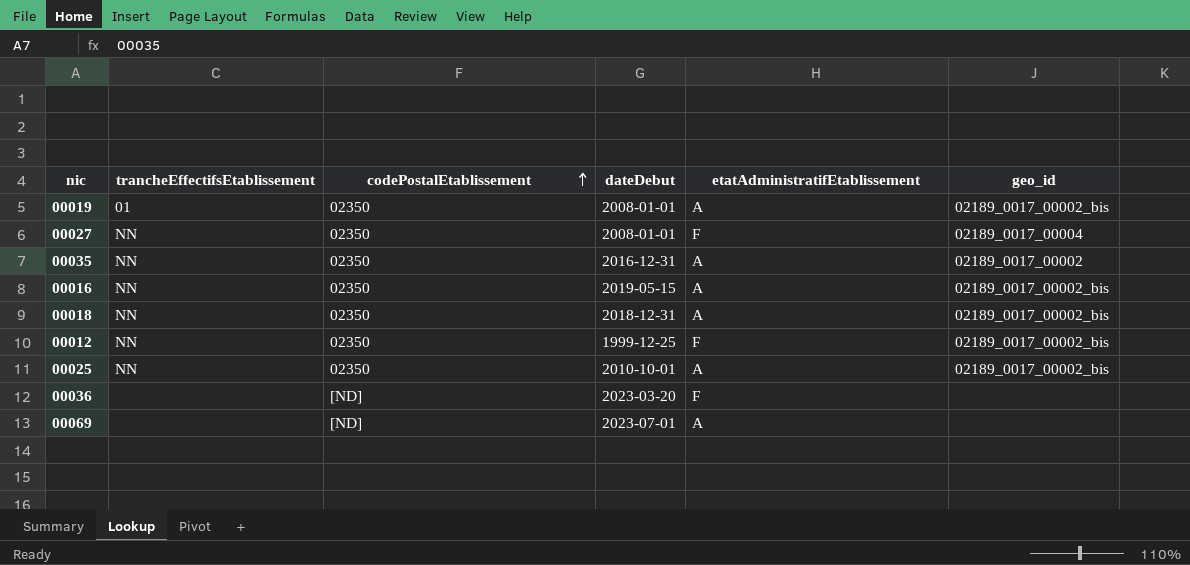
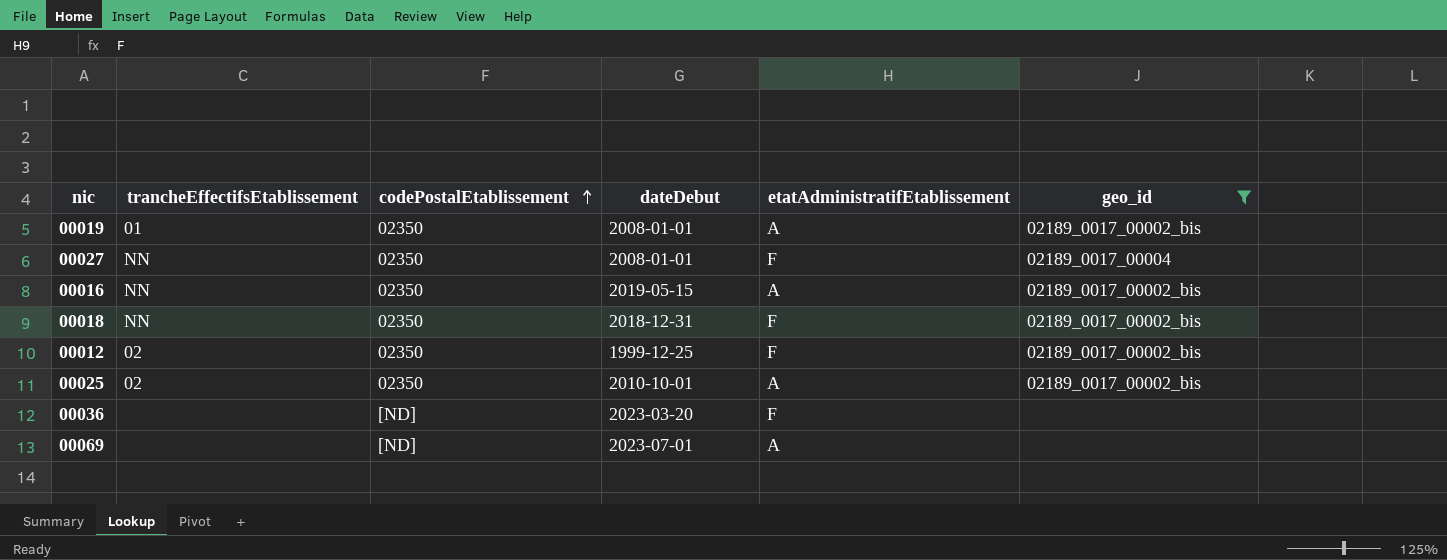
filter: none -> geo_id != 02189_0017_00002
00018 | etatAdministratifEtablissement: A -> F
00012 | trancheEffectifsEtablissement: NN -> 02
00025 | trancheEffectifsEtablissement: NN -> 02

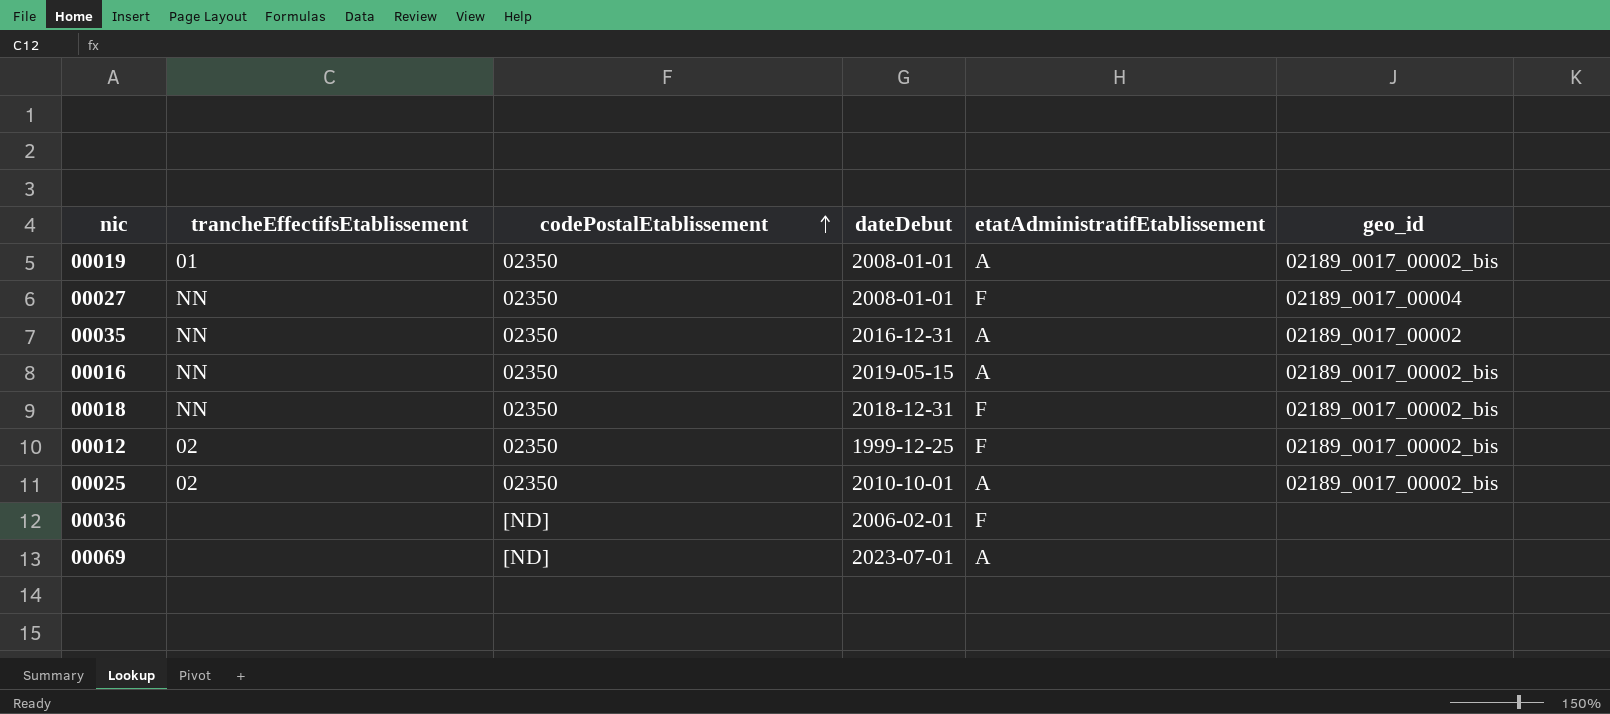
filter: geo_id != 02189_0017_00002 -> none
00036 | dateDebut: 2023-03-20 -> 2006-02-01

